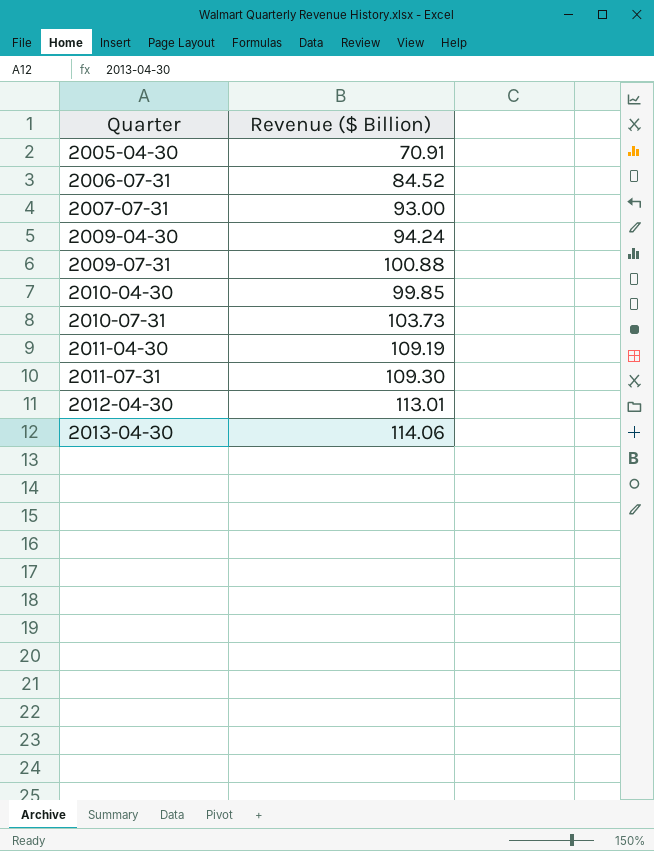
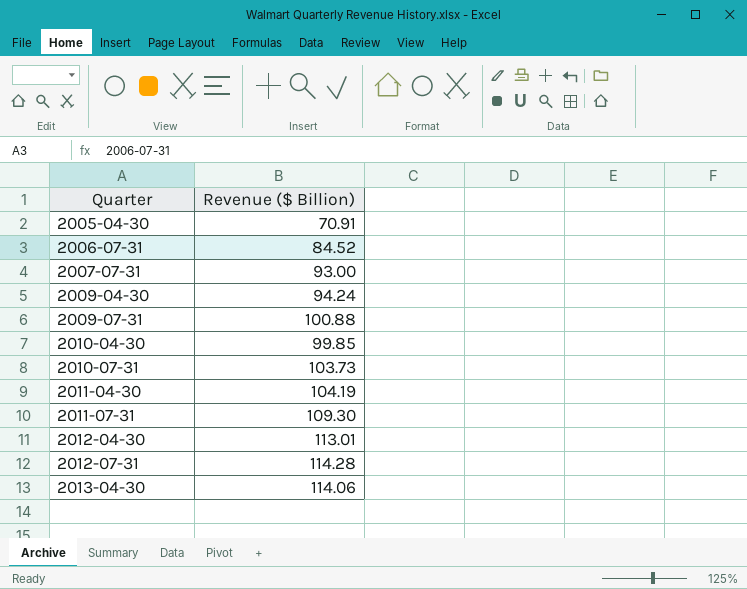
2011-04-30 | Revenue ($ Billion): 109.19 -> 104.19
row 2012-07-31: none -> 114.28

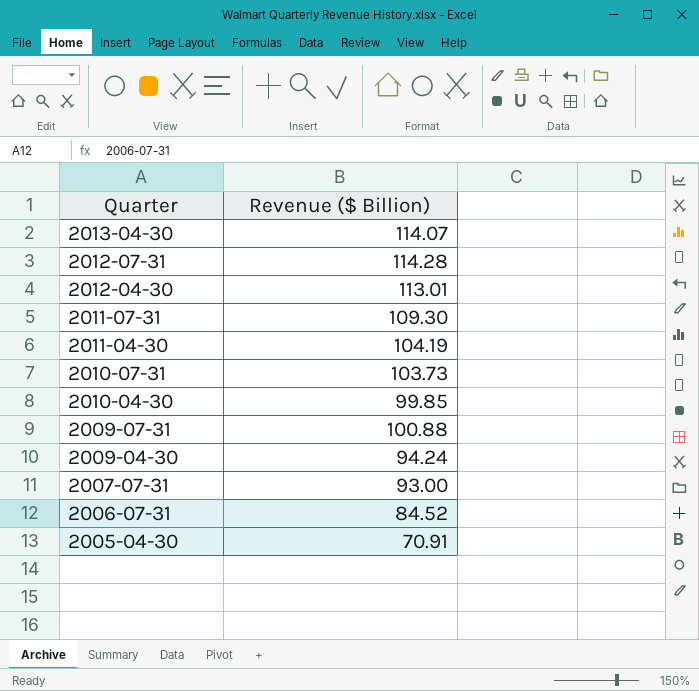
row order: Quarter ascending -> Quarter descending
2013-04-30 | Revenue ($ Billion): 114.06 -> 114.07

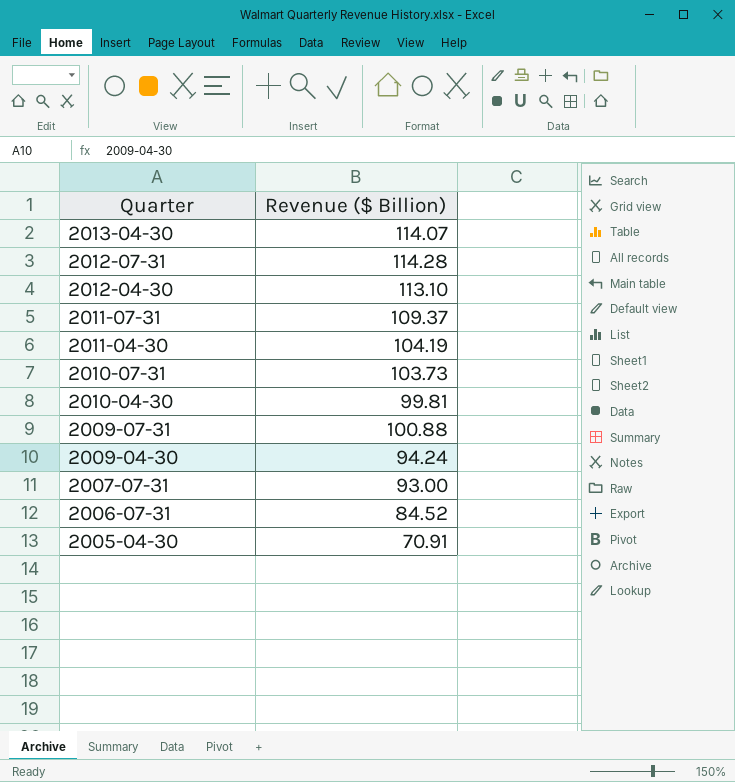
2012-04-30 | Revenue ($ Billion): 113.01 -> 113.10
2011-07-31 | Revenue ($ Billion): 109.30 -> 109.37
2010-04-30 | Revenue ($ Billion): 99.85 -> 99.81

